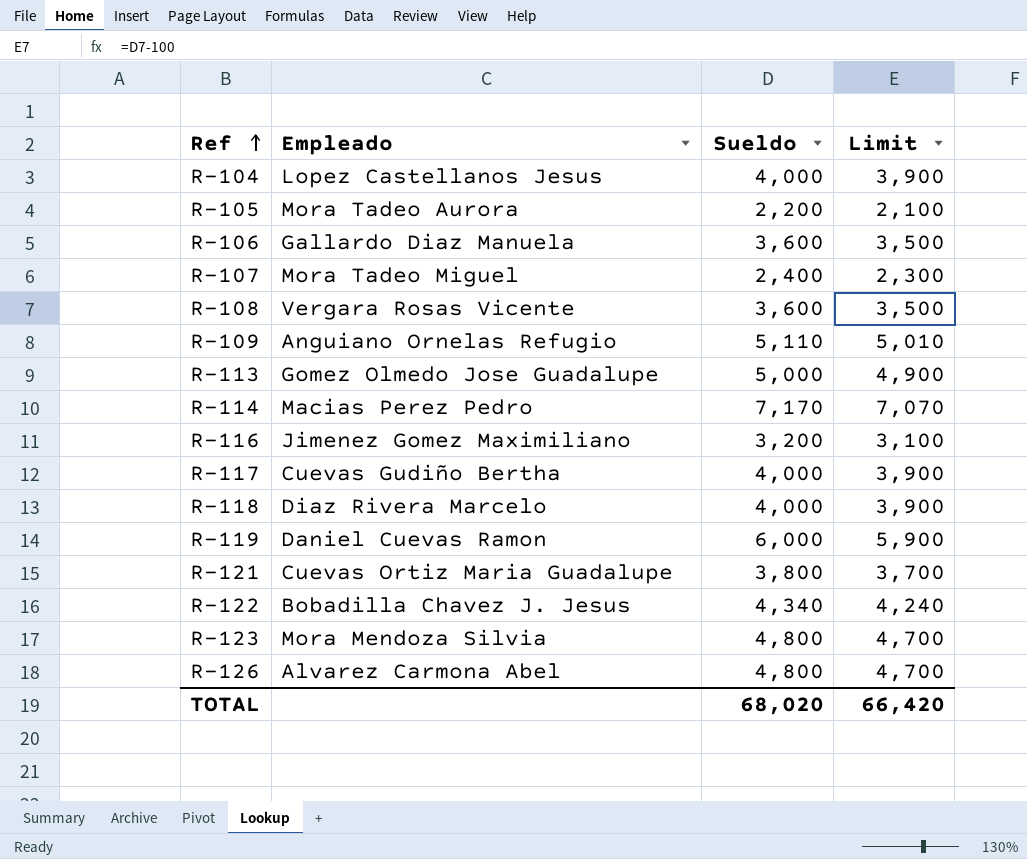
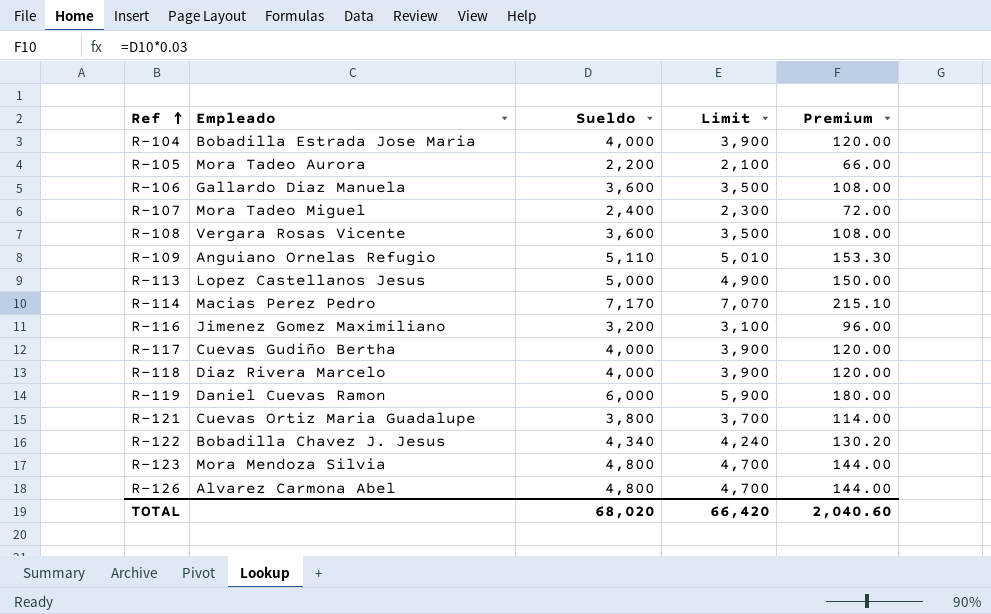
column Premium | formula: none -> [Sueldo] * 0.03
R-104 | Empleado: Lopez Castellanos Jesus -> Bobadilla Estrada Jose Maria
R-113 | Empleado: Gomez Olmedo Jose Guadalupe -> Lopez Castellanos Jesus

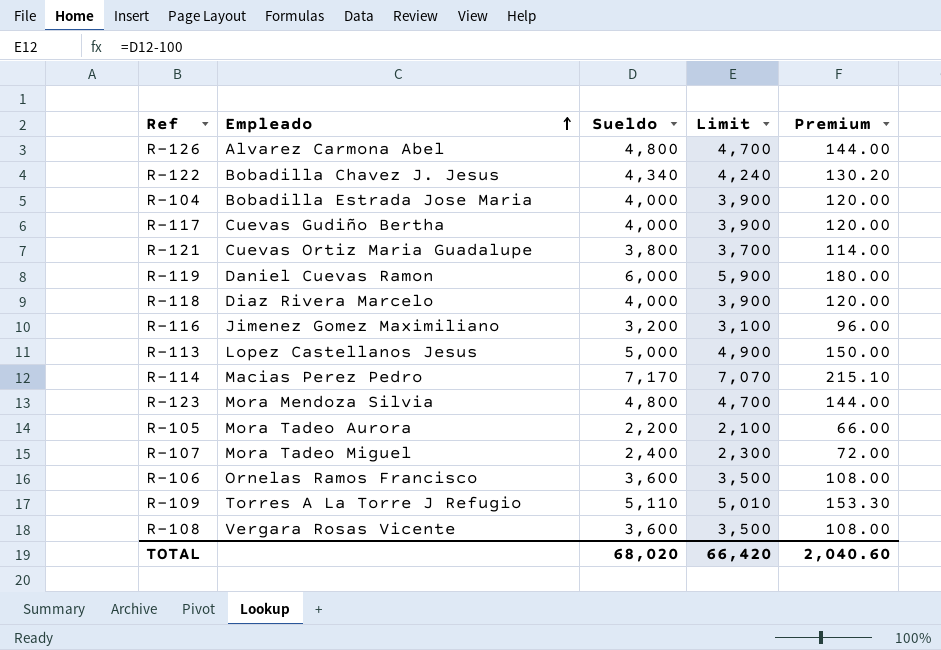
row order: Ref ascending -> Empleado ascending
R-106 | Empleado: Gallardo Diaz Manuela -> Ornelas Ramos Francisco
R-109 | Empleado: Anguiano Ornelas Refugio -> Torres A La Torre J Refugio

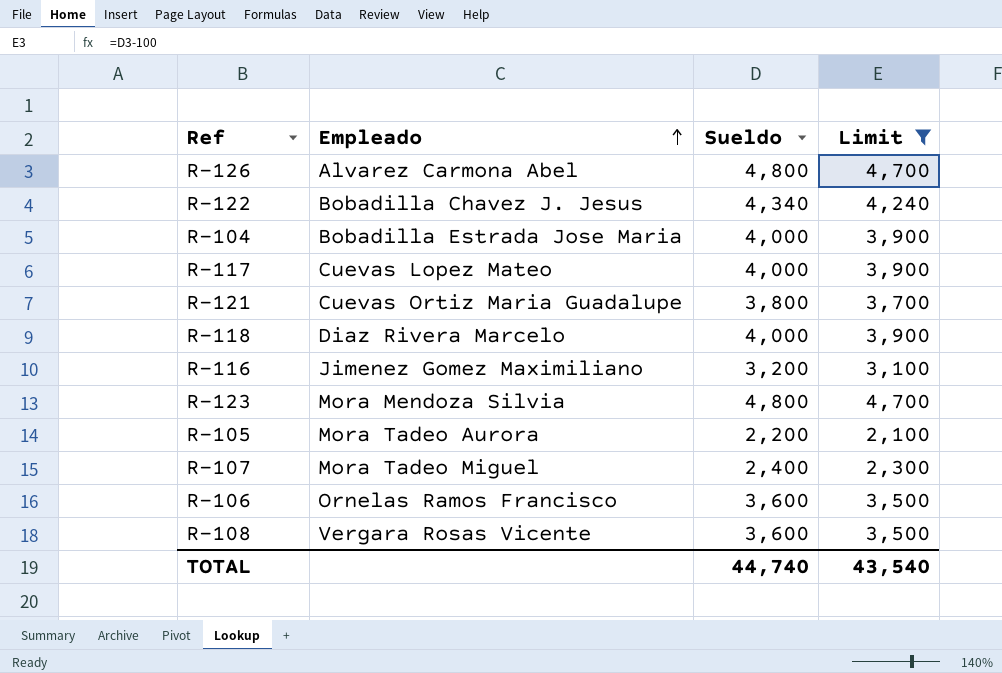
filter: none -> Limit <= 4,700
column Premium | formula: [Sueldo] * 0.03 -> none
R-117 | Empleado: Cuevas Gudiño Bertha -> Cuevas Lopez Mateo
TOTAL | Sueldo: 68,020 -> 44,740
TOTAL | Limit: 66,420 -> 43,540

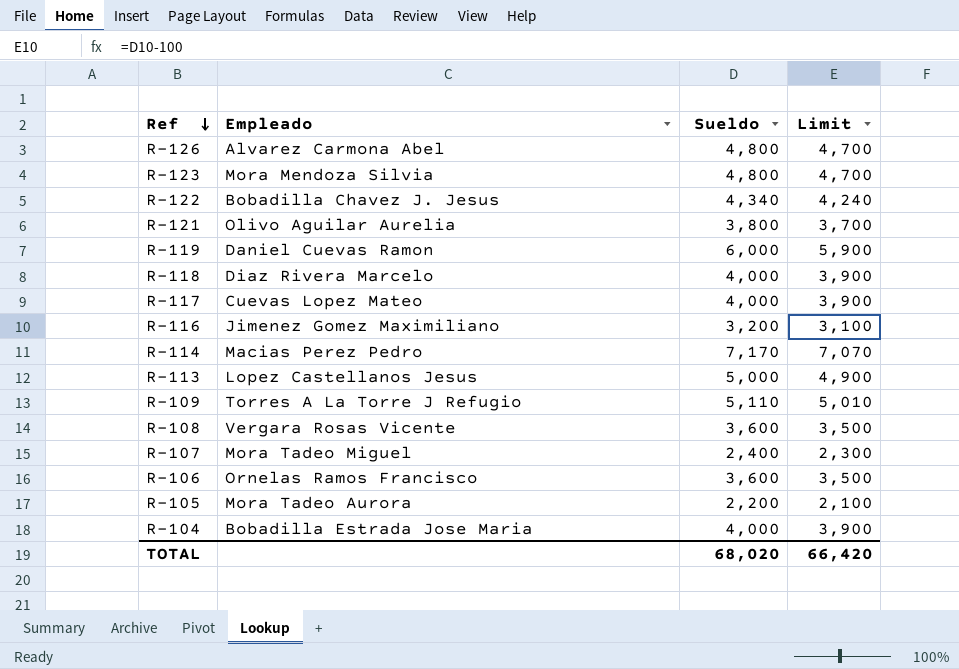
filter: Limit <= 4,700 -> none
row order: Empleado ascending -> Ref descending
R-121 | Empleado: Cuevas Ortiz Maria Guadalupe -> Olivo Aguilar Aurelia
TOTAL | Sueldo: 44,740 -> 68,020
TOTAL | Limit: 43,540 -> 66,420

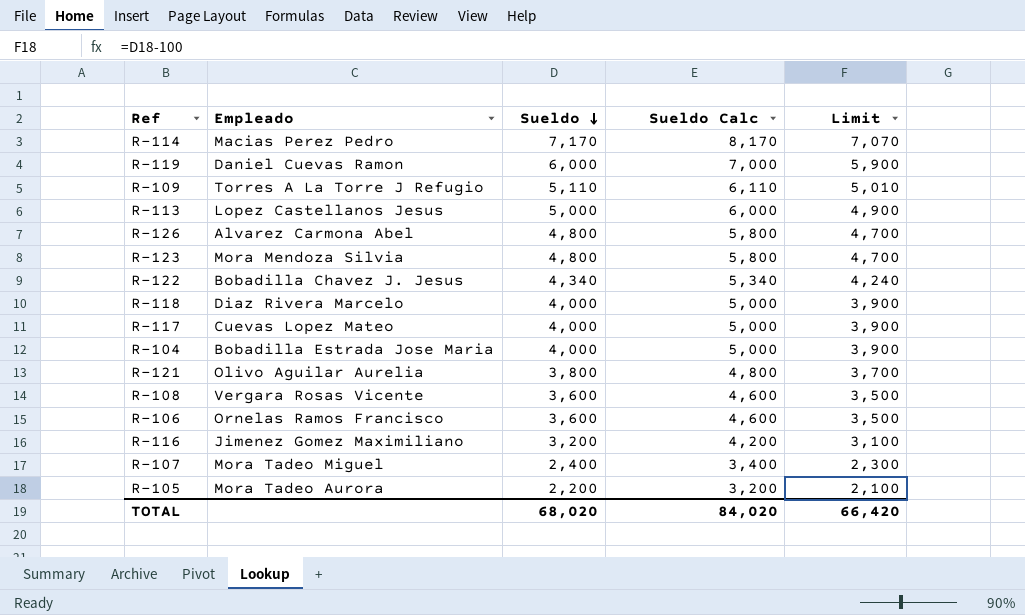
row order: Ref descending -> Sueldo descending
column Sueldo Calc | formula: none -> [Sueldo] + 1000

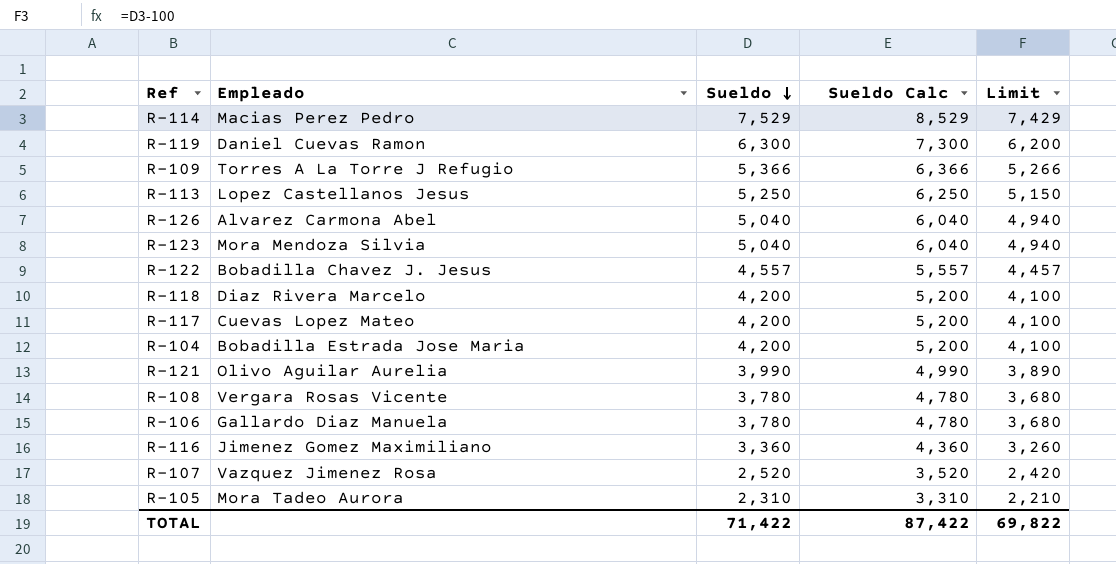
R-114 | Sueldo: 7,170 -> 7,529
R-114 | Sueldo Calc: 8,170 -> 8,529
R-114 | Limit: 7,070 -> 7,429
R-119 | Sueldo: 6,000 -> 6,300
R-119 | Sueldo Calc: 7,000 -> 7,300
R-119 | Limit: 5,900 -> 6,200
R-109 | Sueldo: 5,110 -> 5,366
R-109 | Sueldo Calc: 6,110 -> 6,366
R-109 | Limit: 5,010 -> 5,266
R-113 | Sueldo: 5,000 -> 5,250
R-113 | Sueldo Calc: 6,000 -> 6,250
R-113 | Limit: 4,900 -> 5,150
R-126 | Sueldo: 4,800 -> 5,040
R-126 | Sueldo Calc: 5,800 -> 6,040
R-126 | Limit: 4,700 -> 4,940
R-123 | Sueldo: 4,800 -> 5,040
R-123 | Sueldo Calc: 5,800 -> 6,040
R-123 | Limit: 4,700 -> 4,940
R-122 | Sueldo: 4,340 -> 4,557
R-122 | Sueldo Calc: 5,340 -> 5,557
R-122 | Limit: 4,240 -> 4,457
R-118 | Sueldo: 4,000 -> 4,200
R-118 | Sueldo Calc: 5,000 -> 5,200
R-118 | Limit: 3,900 -> 4,100
R-117 | Sueldo: 4,000 -> 4,200
R-117 | Sueldo Calc: 5,000 -> 5,200
R-117 | Limit: 3,900 -> 4,100
R-104 | Sueldo: 4,000 -> 4,200
R-104 | Sueldo Calc: 5,000 -> 5,200
R-104 | Limit: 3,900 -> 4,100
R-121 | Sueldo: 3,800 -> 3,990
R-121 | Sueldo Calc: 4,800 -> 4,990
R-121 | Limit: 3,700 -> 3,890
R-108 | Sueldo: 3,600 -> 3,780
R-108 | Sueldo Calc: 4,600 -> 4,780
R-108 | Limit: 3,500 -> 3,680
R-106 | Empleado: Ornelas Ramos Francisco -> Gallardo Diaz Manuela
R-106 | Sueldo: 3,600 -> 3,780
R-106 | Sueldo Calc: 4,600 -> 4,780
R-106 | Limit: 3,500 -> 3,680
R-116 | Sueldo: 3,200 -> 3,360
R-116 | Sueldo Calc: 4,200 -> 4,360
R-116 | Limit: 3,100 -> 3,260
R-107 | Empleado: Mora Tadeo Miguel -> Vazquez Jimenez Rosa
R-107 | Sueldo: 2,400 -> 2,520
R-107 | Sueldo Calc: 3,400 -> 3,520
R-107 | Limit: 2,300 -> 2,420
R-105 | Sueldo: 2,200 -> 2,310
R-105 | Sueldo Calc: 3,200 -> 3,310
R-105 | Limit: 2,100 -> 2,210
TOTAL | Sueldo: 68,020 -> 71,422
TOTAL | Sueldo Calc: 84,020 -> 87,422
TOTAL | Limit: 66,420 -> 69,822

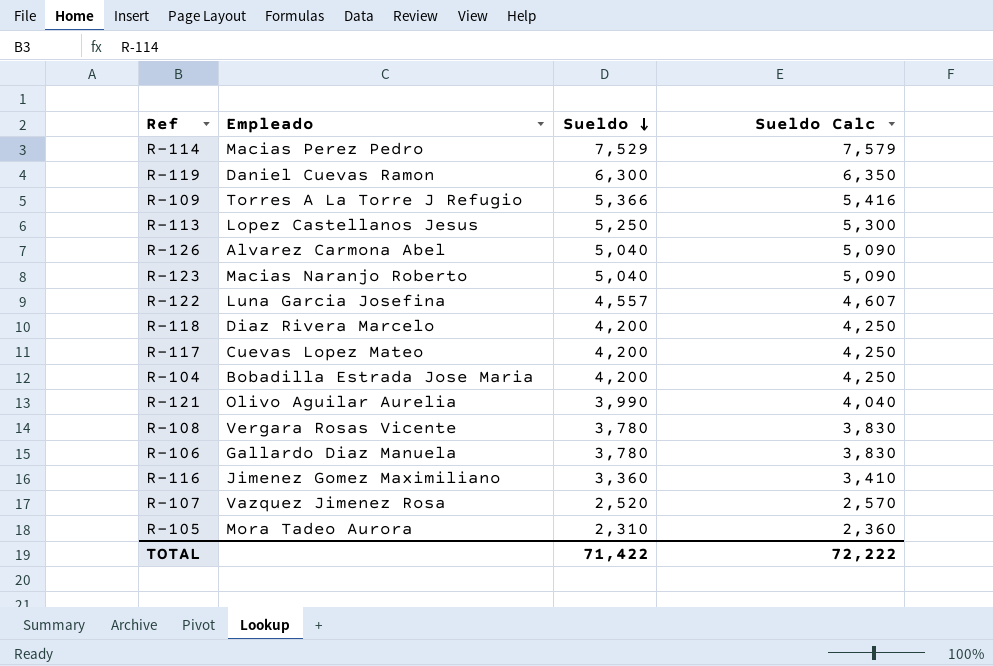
column Limit | formula: [Sueldo] - 100 -> none
column Sueldo Calc | formula: [Sueldo] + 1000 -> [Sueldo] + 50
R-123 | Empleado: Mora Mendoza Silvia -> Macias Naranjo Roberto
R-122 | Empleado: Bobadilla Chavez J. Jesus -> Luna Garcia Josefina
TOTAL | Sueldo Calc: 87,422 -> 72,222

